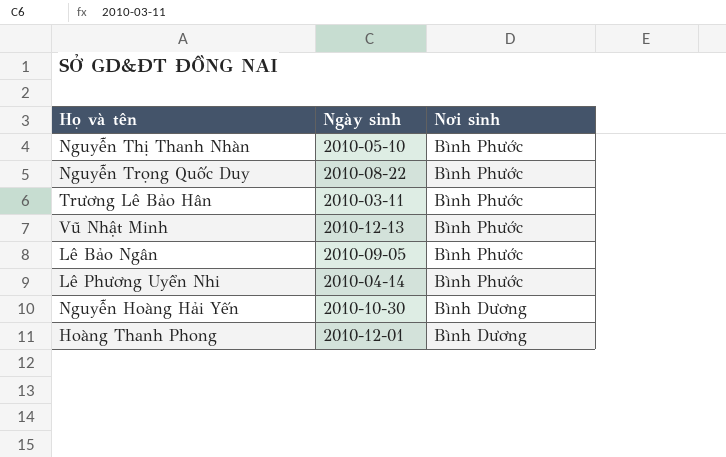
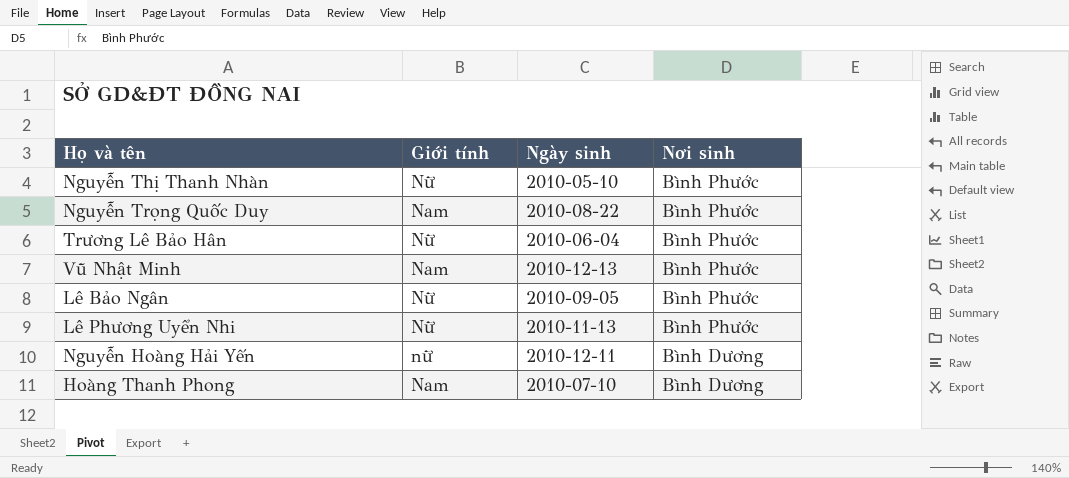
column Giới tính | position: none -> 2
Trương Lê Bảo Hân | Ngày sinh: 2010-03-11 -> 2010-06-04
Lê Phương Uyển Nhi | Ngày sinh: 2010-04-14 -> 2010-11-13
Nguyễn Hoàng Hải Yến | Ngày sinh: 2010-10-30 -> 2010-12-11
Hoàng Thanh Phong | Ngày sinh: 2010-12-01 -> 2010-07-10

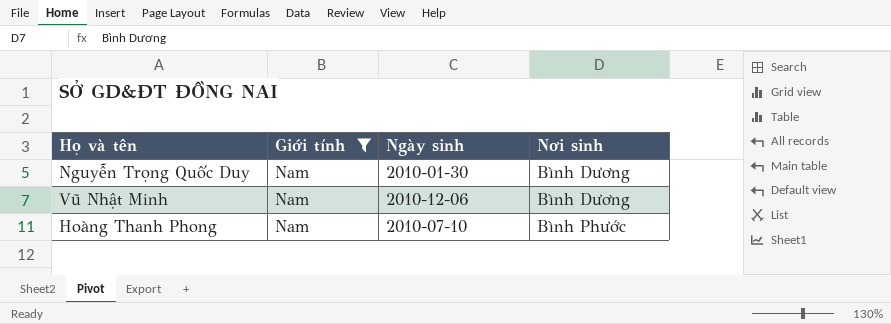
filter: none -> Giới tính = Nam
Nguyễn Trọng Quốc Duy | Ngày sinh: 2010-08-22 -> 2010-01-30
Nguyễn Trọng Quốc Duy | Nơi sinh: Bình Phước -> Bình Dương
Vũ Nhật Minh | Ngày sinh: 2010-12-13 -> 2010-12-06
Vũ Nhật Minh | Nơi sinh: Bình Phước -> Bình Dương
Hoàng Thanh Phong | Nơi sinh: Bình Dương -> Bình Phước

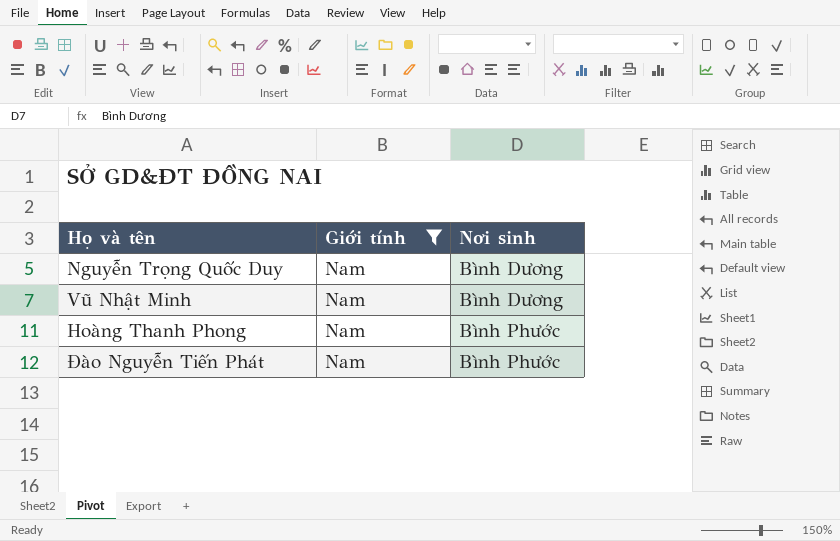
column Ngày sinh | position: 3 -> none
row Đào Nguyễn Tiến Phát: none -> Nam | Bình Phước

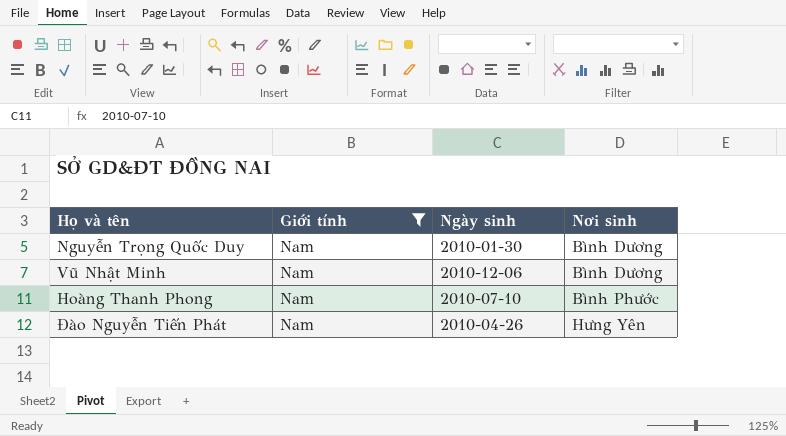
column Ngày sinh | position: none -> 3
Đào Nguyễn Tiến Phát | Nơi sinh: Bình Phước -> Hưng Yên

